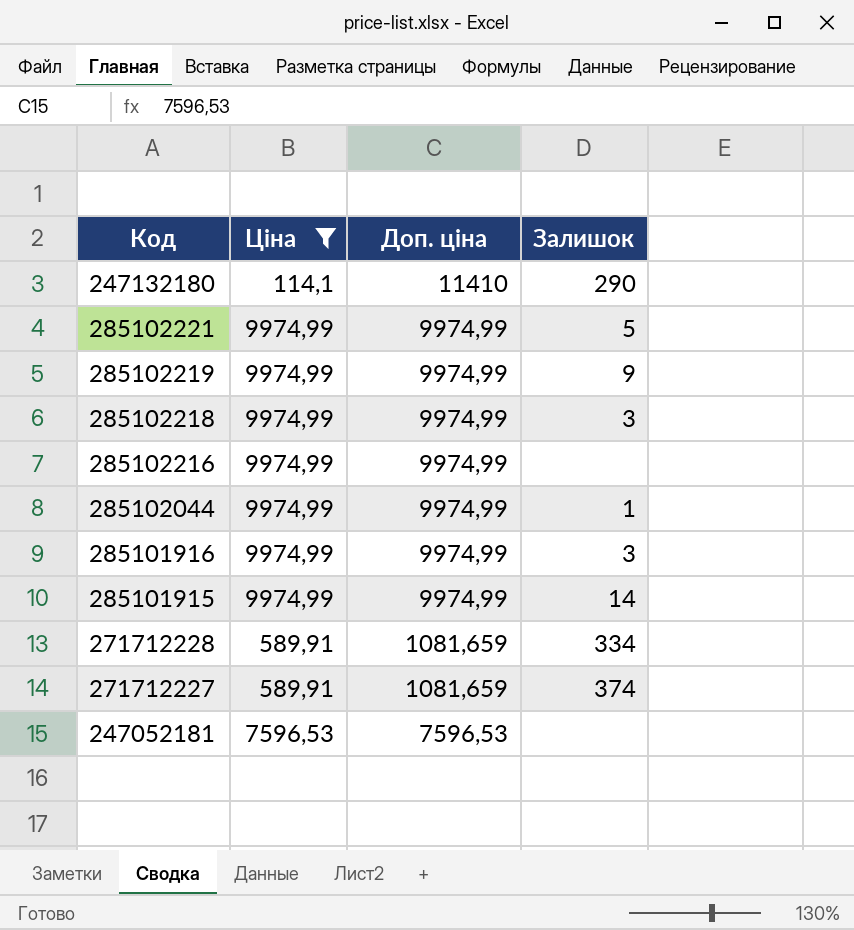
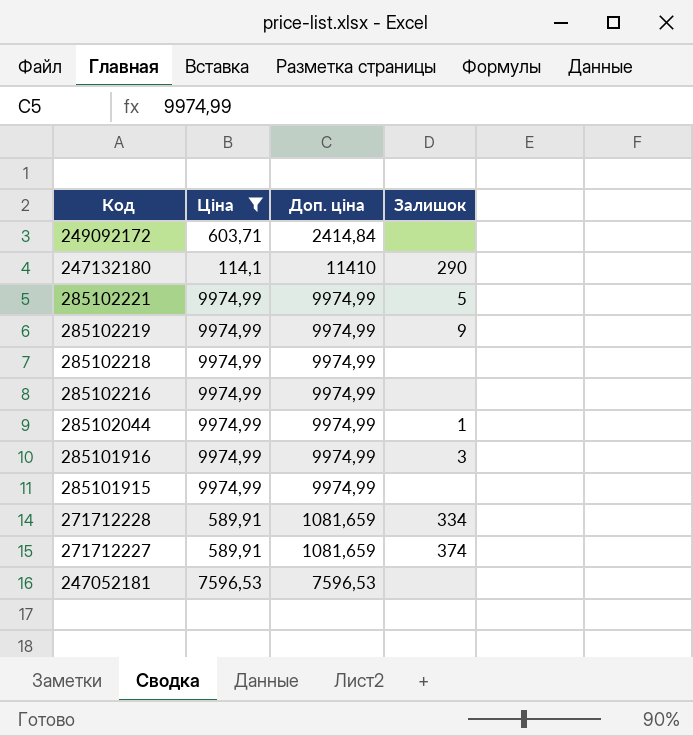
row 249092172: none -> 603,71 | 2414,84 | none
285102218 | Залишок: 3 -> none
285101915 | Залишок: 14 -> none

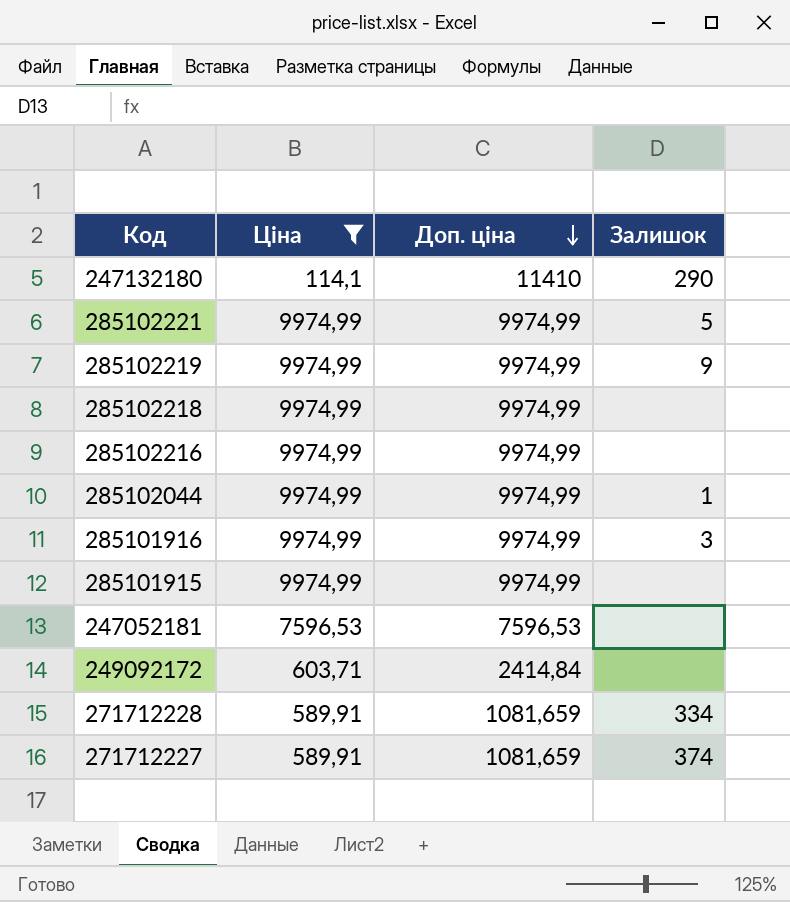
row order: none -> Доп. ціна descending

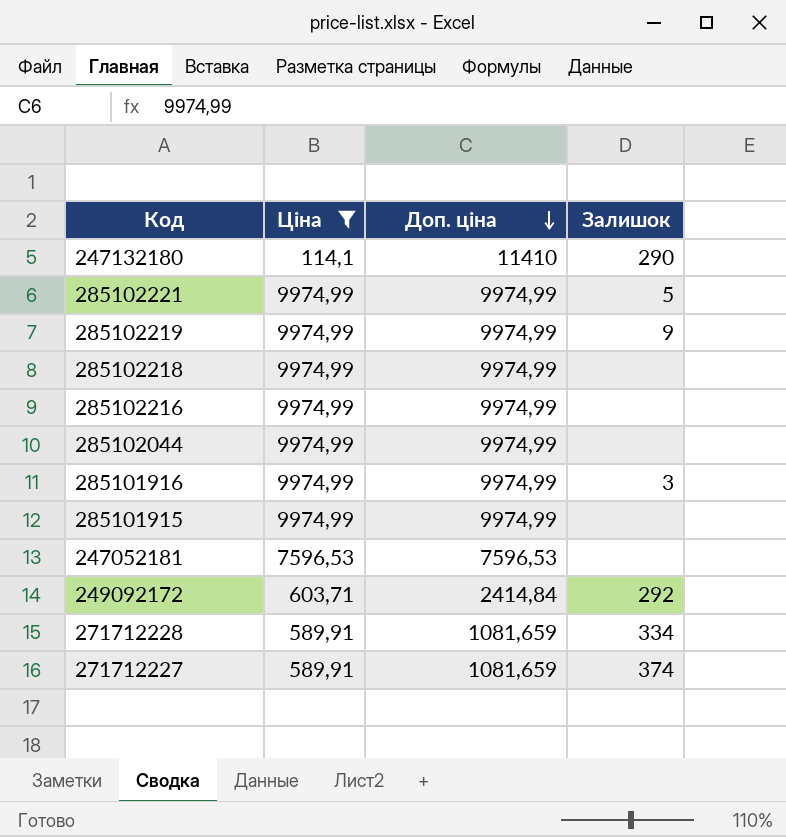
285102044 | Залишок: 1 -> none
249092172 | Залишок: none -> 292

